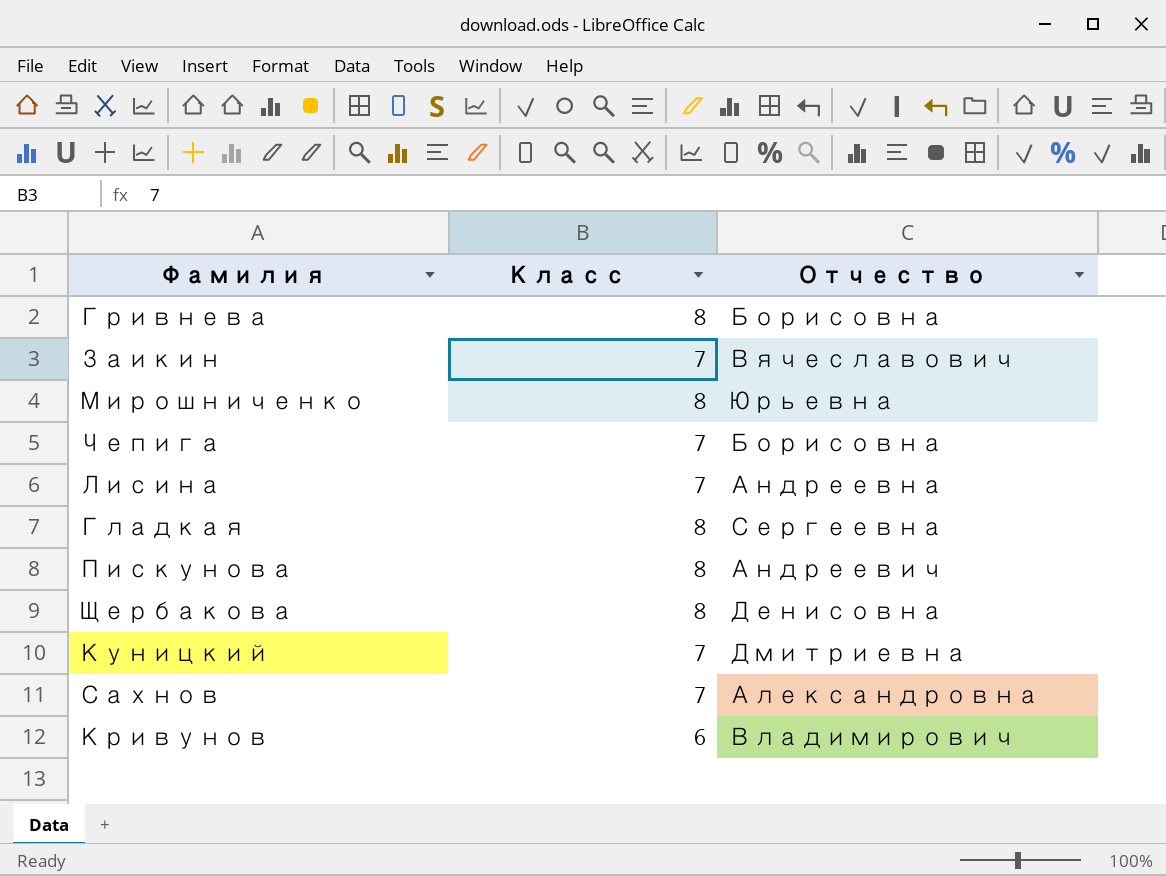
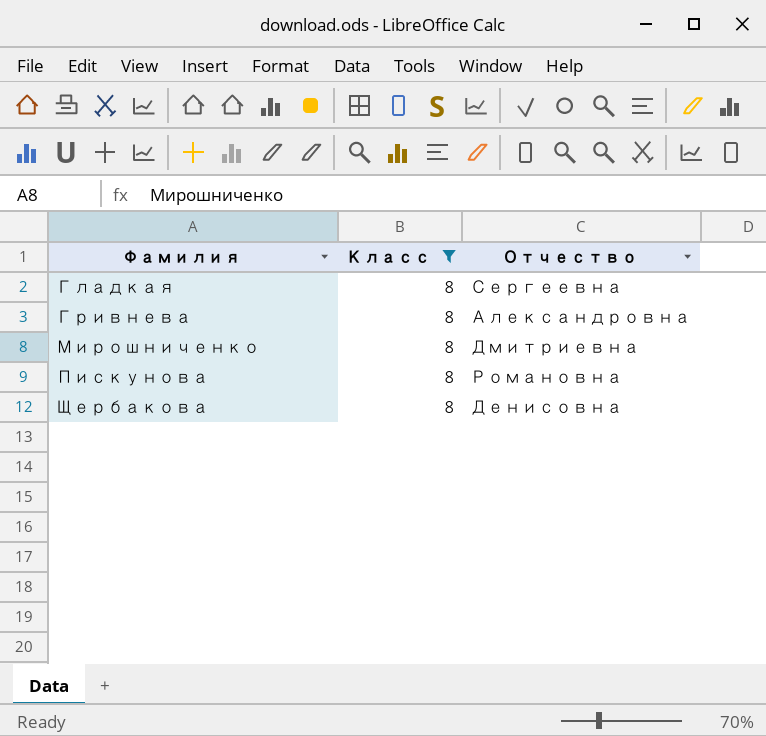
filter: none -> Класс = 8
row order: none -> Фамилия ascending
Гривнева | Отчество: Борисовна -> Александровна
Мирошниченко | Отчество: Юрьевна -> Дмитриевна
Пискунова | Отчество: Андреевич -> Романовна

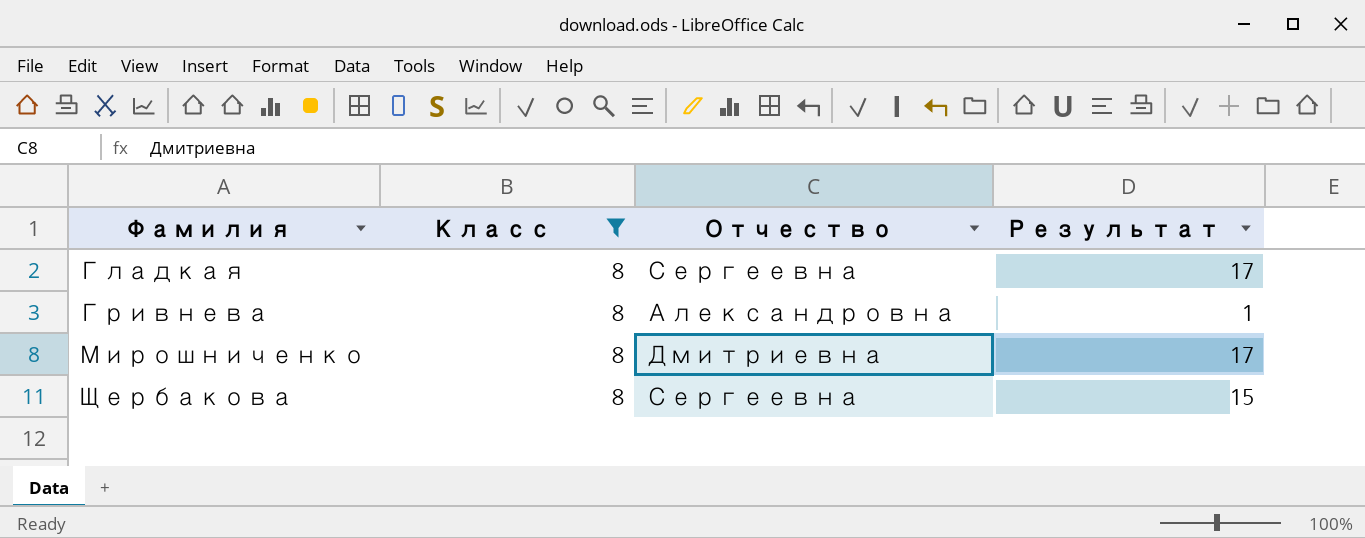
column Результат | position: none -> 4
row Пискунова: 8 | Романовна -> none
Щербакова | Отчество: Денисовна -> Сергеевна

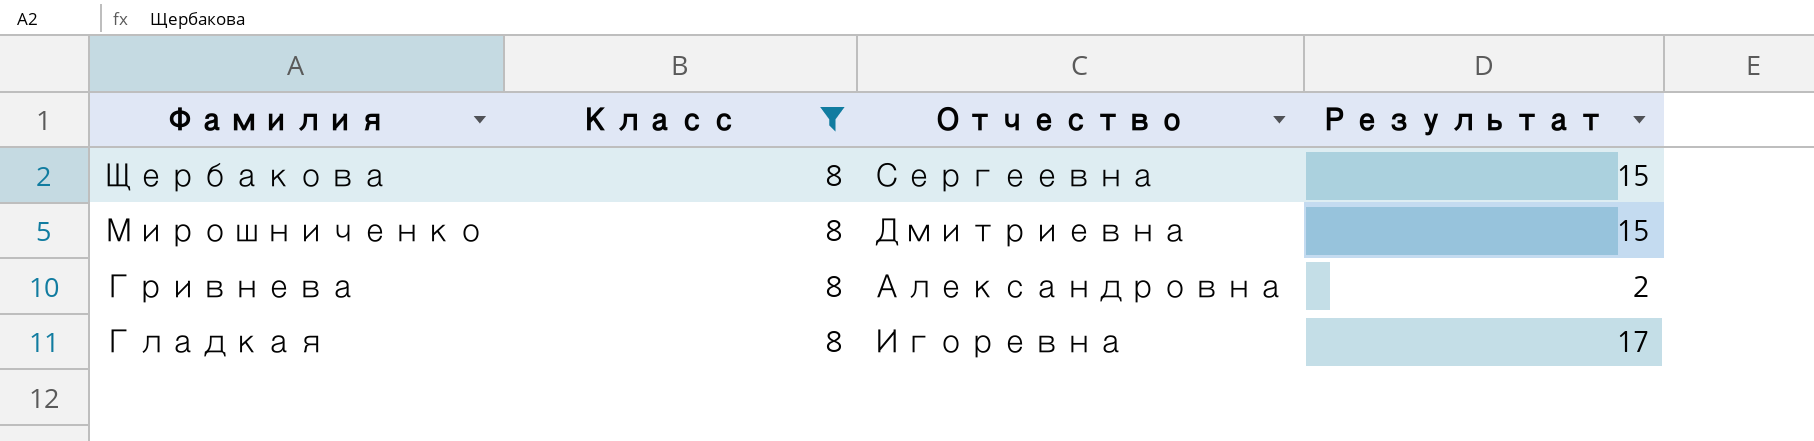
row order: Фамилия ascending -> Фамилия descending
Мирошниченко | Результат: 17 -> 15
Гривнева | Результат: 1 -> 2
Гладкая | Отчество: Сергеевна -> Игоревна

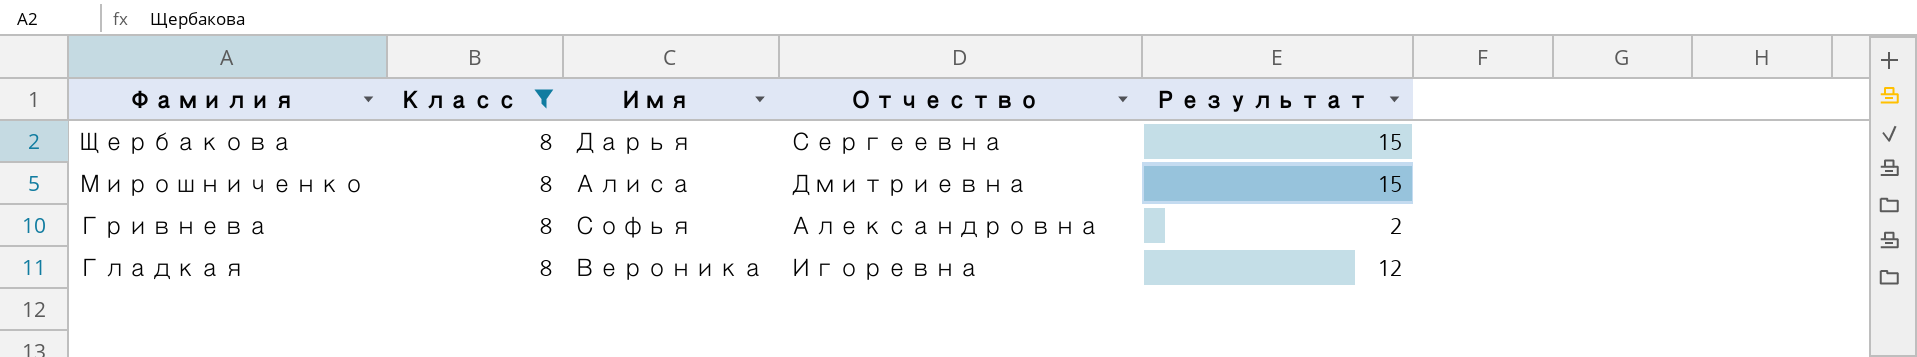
column Имя | position: none -> 3
Гладкая | Результат: 17 -> 12

